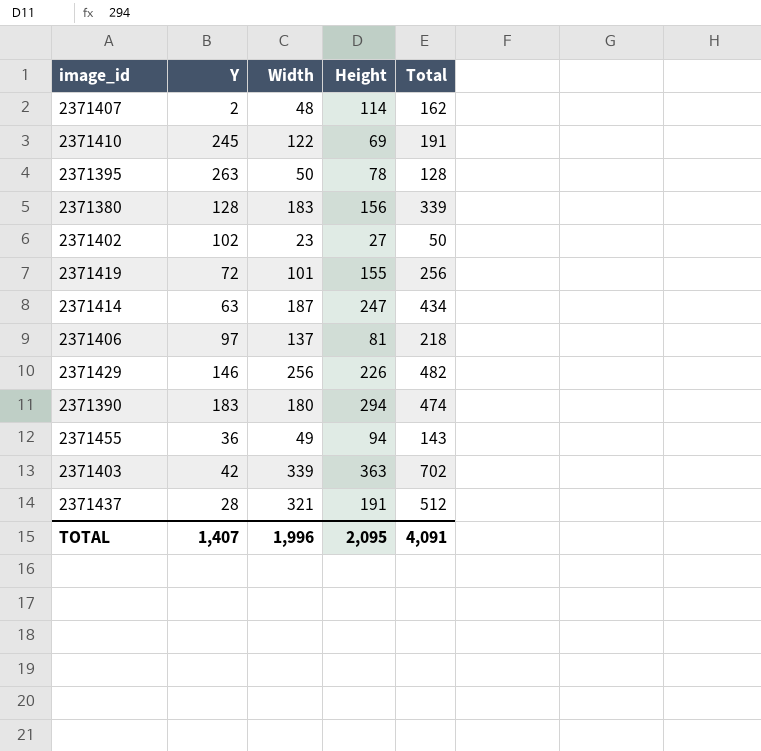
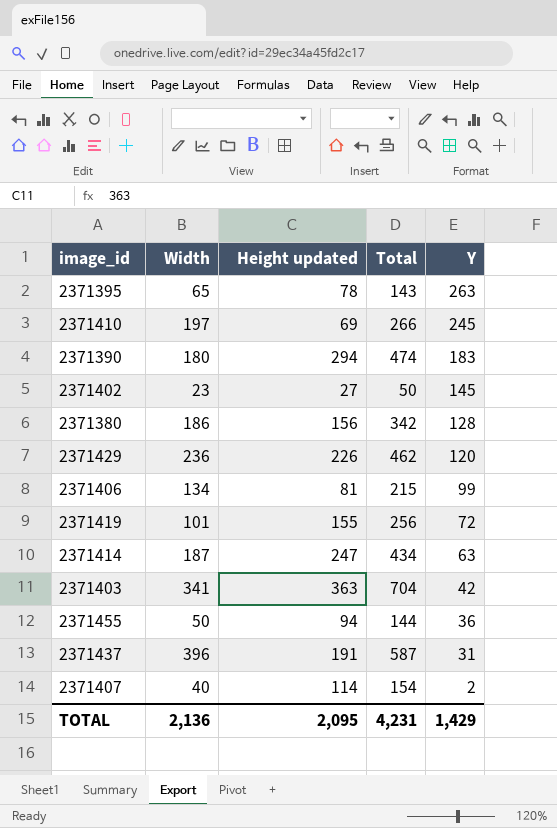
row order: none -> Y descending
column name: Height -> Height updated
column Y | position: 2 -> 5
2371395 | Width: 50 -> 65
2371395 | Total: 128 -> 143
2371410 | Width: 122 -> 197
2371410 | Total: 191 -> 266
2371402 | Y: 102 -> 145
2371380 | Width: 183 -> 186
2371380 | Total: 339 -> 342
2371429 | Width: 256 -> 236
2371429 | Total: 482 -> 462
2371429 | Y: 146 -> 120
2371406 | Width: 137 -> 134
2371406 | Total: 218 -> 215
2371406 | Y: 97 -> 99
2371403 | Width: 339 -> 341
2371403 | Total: 702 -> 704
2371455 | Width: 49 -> 50
2371455 | Total: 143 -> 144
2371437 | Width: 321 -> 396
2371437 | Total: 512 -> 587
2371437 | Y: 28 -> 31
2371407 | Width: 48 -> 40
2371407 | Total: 162 -> 154
TOTAL | Width: 1,996 -> 2,136
TOTAL | Total: 4,091 -> 4,231
TOTAL | Y: 1,407 -> 1,429

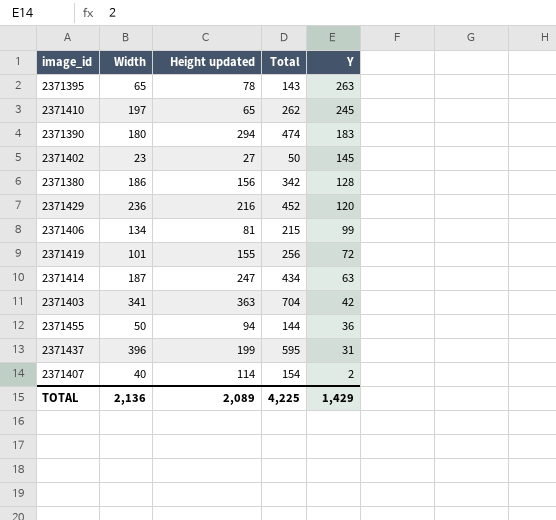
2371410 | Height updated: 69 -> 65
2371410 | Total: 266 -> 262
2371429 | Height updated: 226 -> 216
2371429 | Total: 462 -> 452
2371437 | Height updated: 191 -> 199
2371437 | Total: 587 -> 595
TOTAL | Height updated: 2,095 -> 2,089
TOTAL | Total: 4,231 -> 4,225

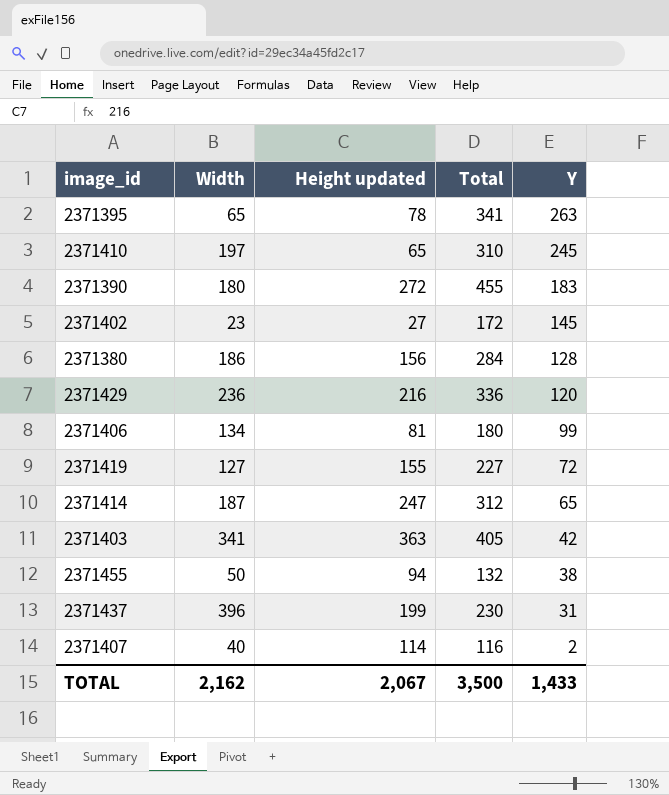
column Total | formula: [Width] + [Height updated] -> [Height updated] + [Y]
2371390 | Height updated: 294 -> 272
2371419 | Width: 101 -> 127
2371414 | Y: 63 -> 65
2371455 | Y: 36 -> 38
TOTAL | Width: 2,136 -> 2,162
TOTAL | Height updated: 2,089 -> 2,067
TOTAL | Total: 4,225 -> 3,500
TOTAL | Y: 1,429 -> 1,433

